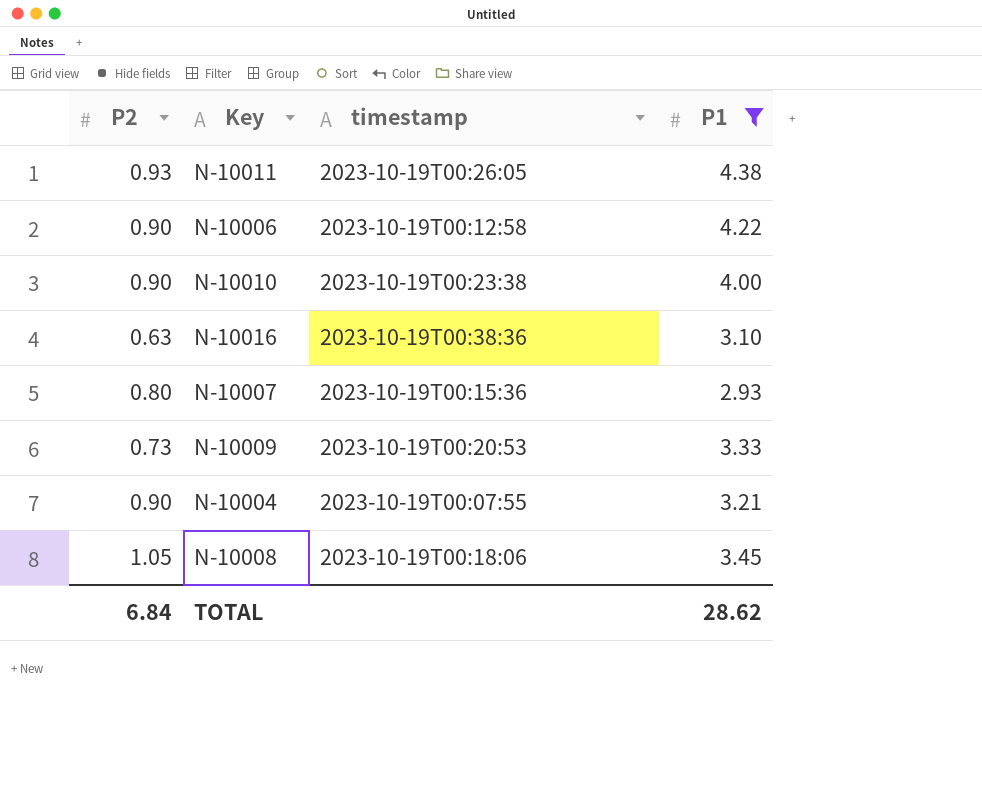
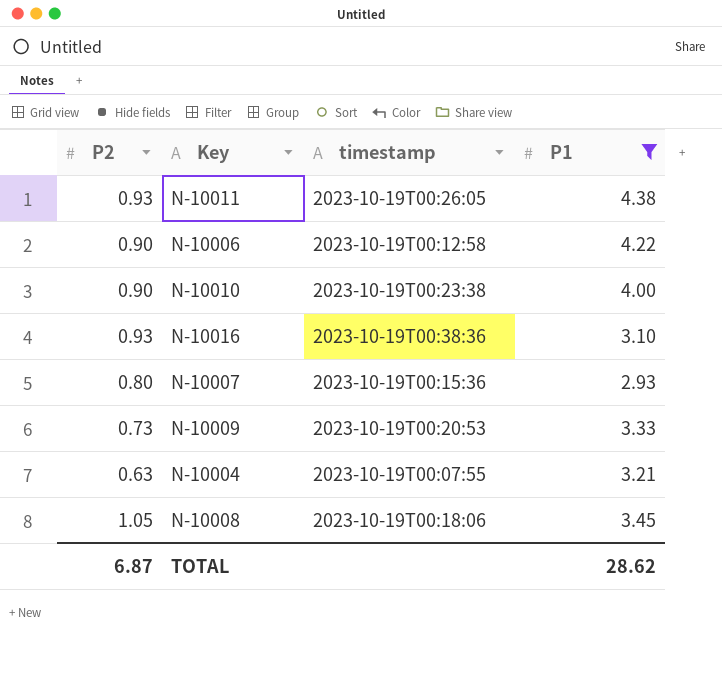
N-10016 | P2: 0.63 -> 0.93
N-10004 | P2: 0.90 -> 0.63
TOTAL | P2: 6.84 -> 6.87

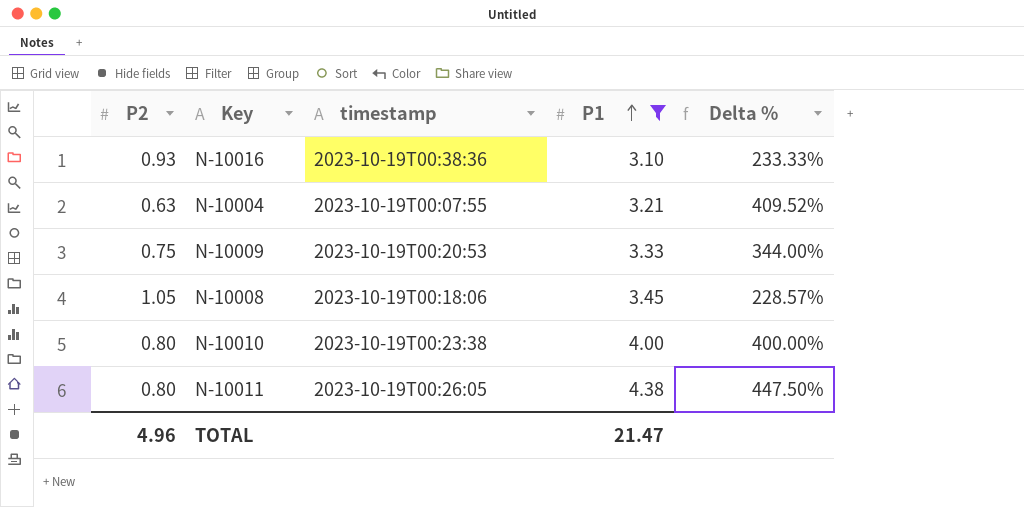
row order: none -> P1 ascending
column Delta % | formula: none -> ([P1] - [P2]) / [P2]
row N-10006: 0.90 | 2023-10-19T00:12:58 | 4.22 -> none
row N-10007: 0.80 | 2023-10-19T00:15:36 | 2.93 -> none
N-10009 | P2: 0.73 -> 0.75
N-10010 | P2: 0.90 -> 0.80
N-10011 | P2: 0.93 -> 0.80
TOTAL | P2: 6.87 -> 4.96
TOTAL | P1: 28.62 -> 21.47

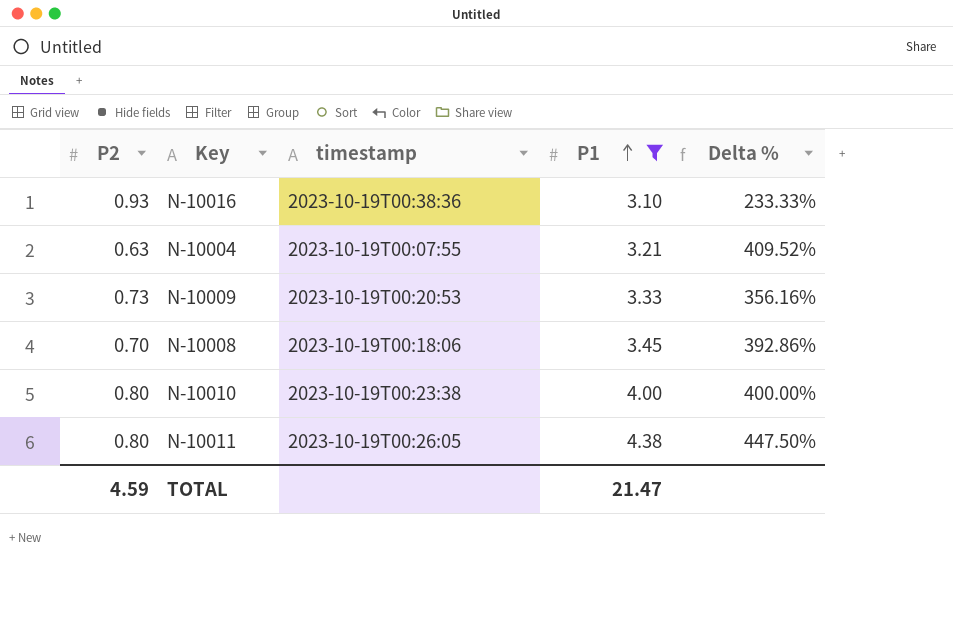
N-10009 | P2: 0.75 -> 0.73
N-10009 | Delta %: 344.00% -> 356.16%
N-10008 | P2: 1.05 -> 0.70
N-10008 | Delta %: 228.57% -> 392.86%
TOTAL | P2: 4.96 -> 4.59

